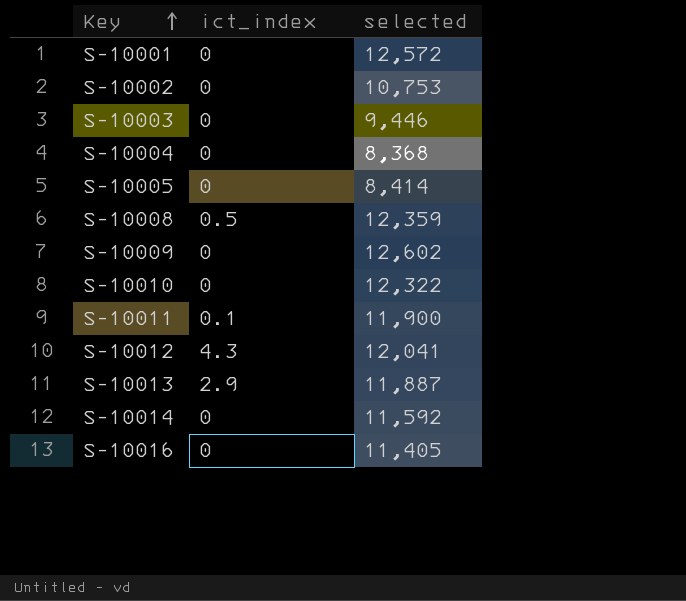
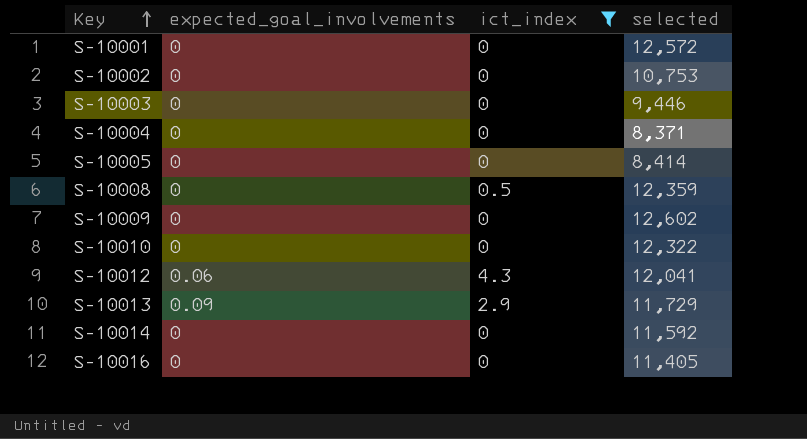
filter: none -> ict_index != 0.1
column expected_goal_involvements | position: none -> 2
S-10004 | selected: 8,368 -> 8,371
S-10013 | selected: 11,887 -> 11,729

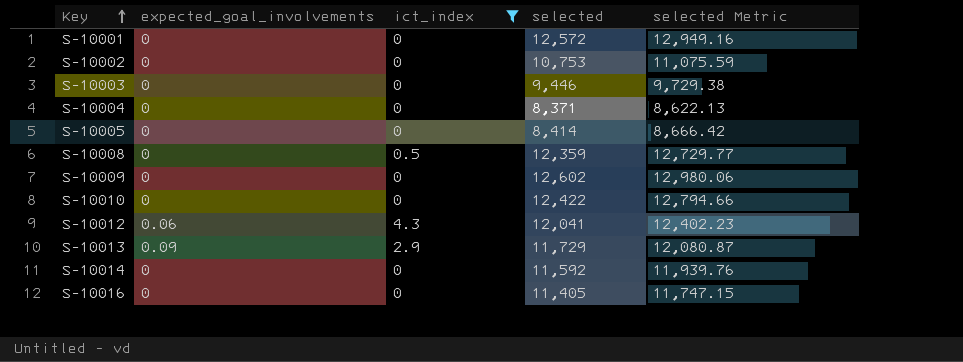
column selected Metric | formula: none -> [selected] * 1.03
S-10010 | selected: 12,322 -> 12,422

